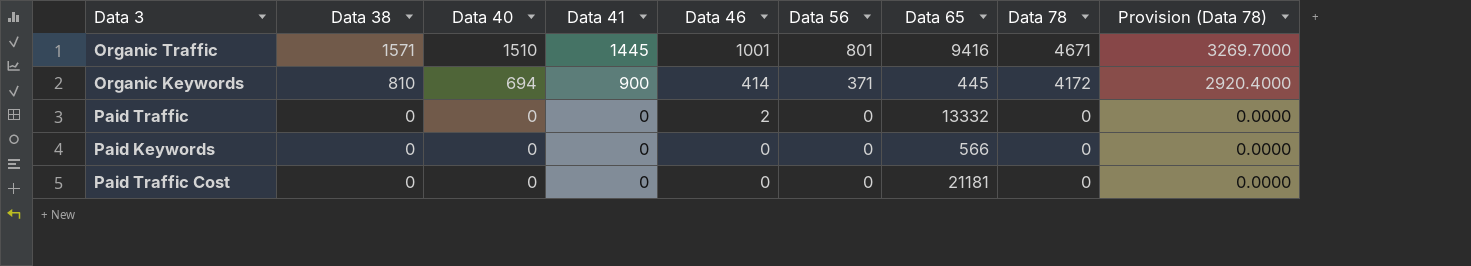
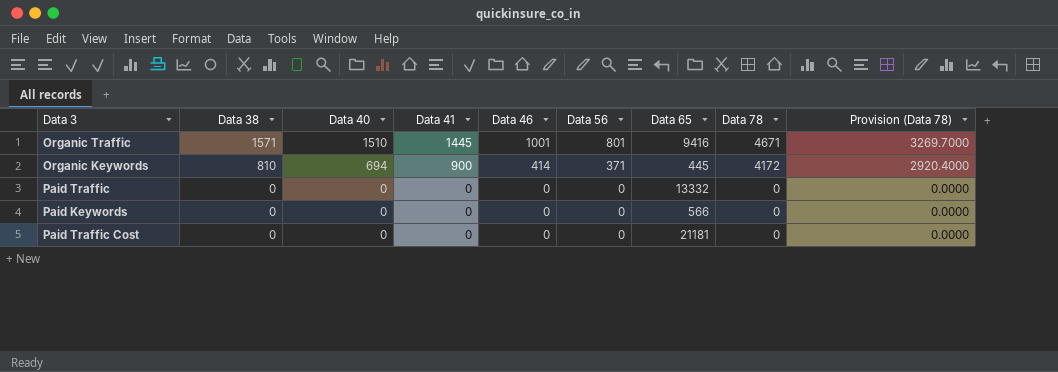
Paid Traffic | Data 46: 2 -> 0

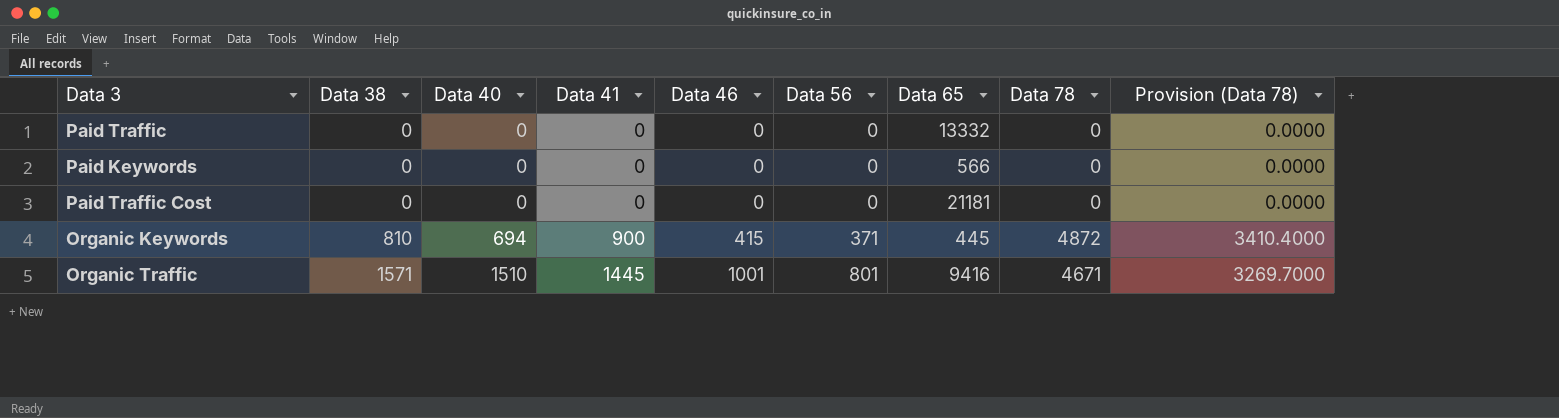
row order: Data 38 descending -> Data 38 ascending
Organic Keywords | Data 46: 414 -> 415
Organic Keywords | Data 78: 4172 -> 4872
Organic Keywords | Provision (Data 78): 2920.4000 -> 3410.4000

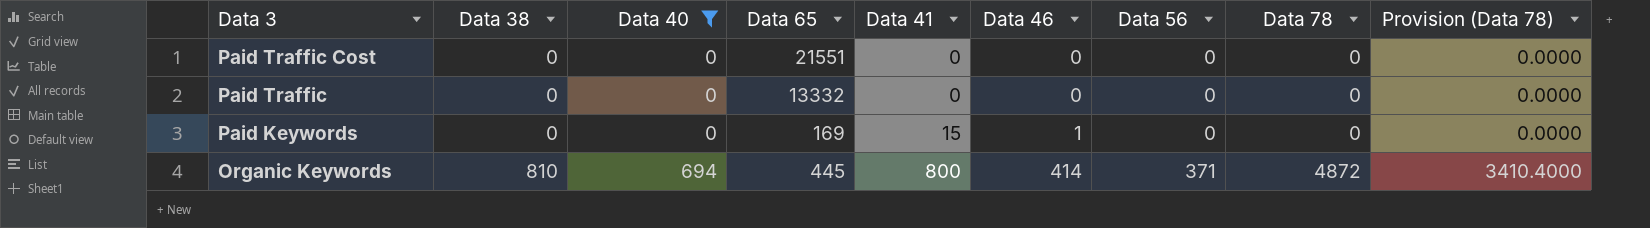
filter: none -> Data 40 != 1510
row order: Data 38 ascending -> Data 3 descending
column Data 65 | position: 7 -> 4
Paid Traffic Cost | Data 65: 21181 -> 21551
Paid Keywords | Data 65: 566 -> 169
Paid Keywords | Data 41: 0 -> 15
Paid Keywords | Data 46: 0 -> 1
Organic Keywords | Data 41: 900 -> 800
Organic Keywords | Data 46: 415 -> 414

